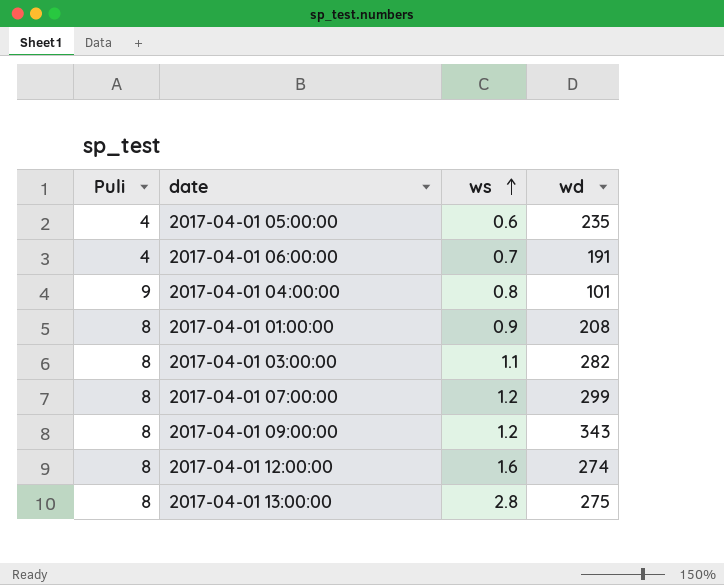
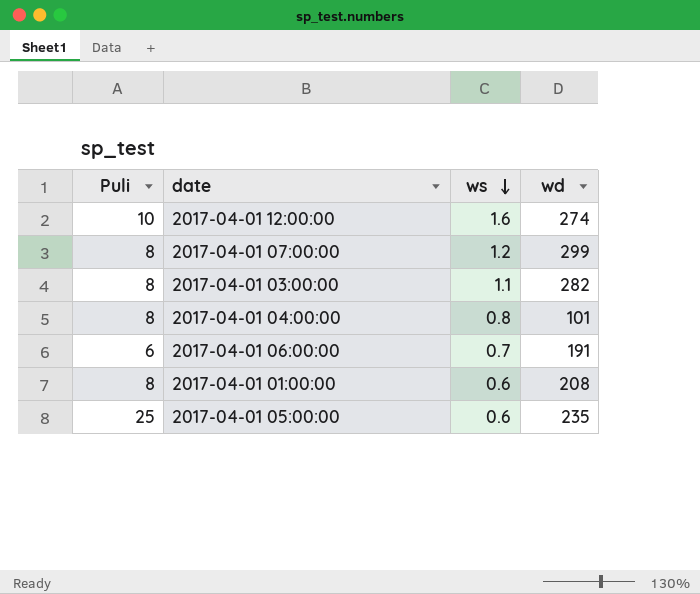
row order: ws ascending -> ws descending
row 2017-04-01 09:00:00: 8 | 1.2 | 343 -> none
row 2017-04-01 13:00:00: 8 | 2.8 | 275 -> none
2017-04-01 12:00:00 | Puli: 8 -> 10
2017-04-01 04:00:00 | Puli: 9 -> 8
2017-04-01 06:00:00 | Puli: 4 -> 6
2017-04-01 01:00:00 | ws: 0.9 -> 0.6
2017-04-01 05:00:00 | Puli: 4 -> 25

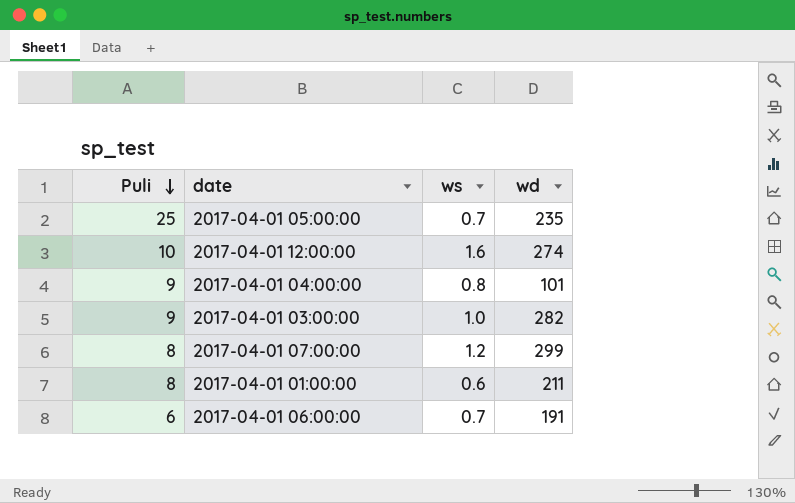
row order: ws descending -> Puli descending
2017-04-01 05:00:00 | ws: 0.6 -> 0.7
2017-04-01 04:00:00 | Puli: 8 -> 9
2017-04-01 03:00:00 | Puli: 8 -> 9
2017-04-01 03:00:00 | ws: 1.1 -> 1.0
2017-04-01 01:00:00 | wd: 208 -> 211

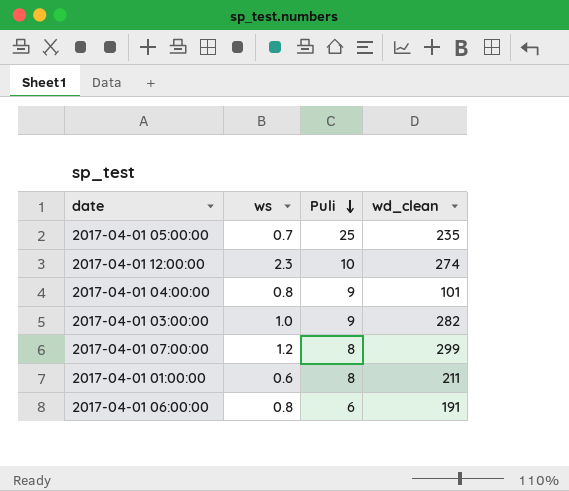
column Puli | position: 1 -> 3
column name: wd -> wd_clean
2017-04-01 12:00:00 | ws: 1.6 -> 2.3
2017-04-01 06:00:00 | ws: 0.7 -> 0.8

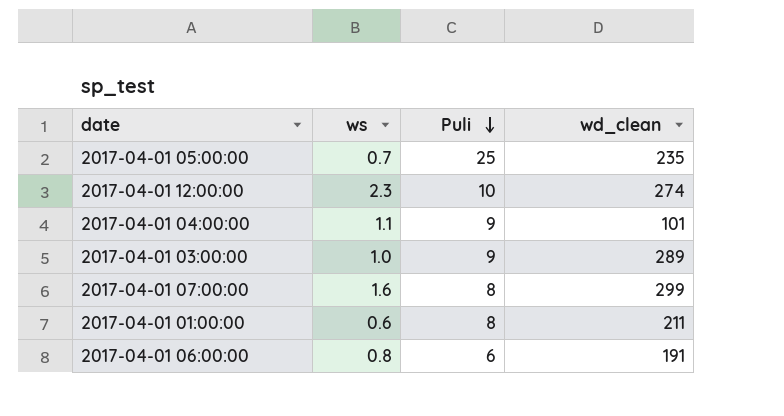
2017-04-01 04:00:00 | ws: 0.8 -> 1.1
2017-04-01 03:00:00 | wd_clean: 282 -> 289
2017-04-01 07:00:00 | ws: 1.2 -> 1.6

